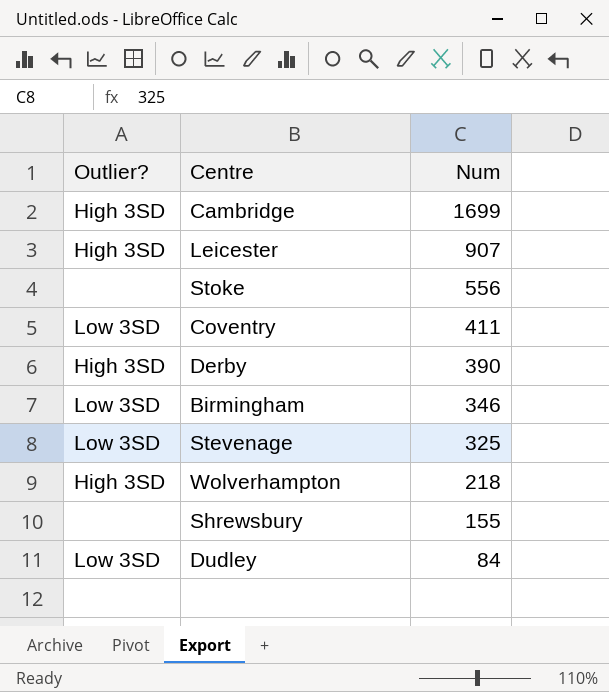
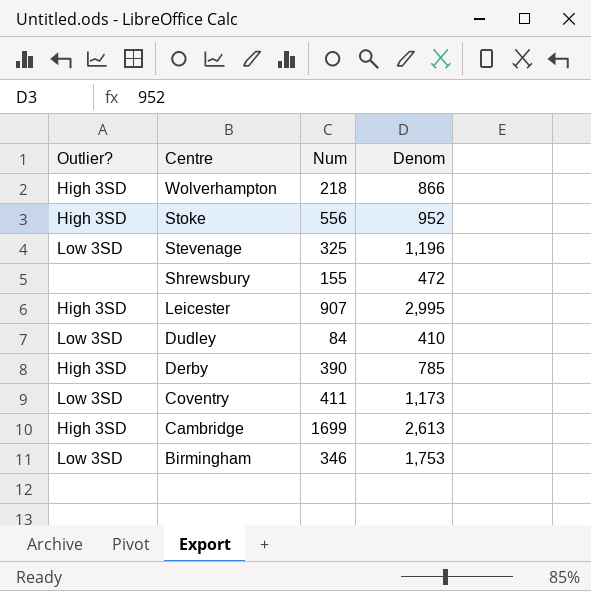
row order: Num descending -> Centre descending
column Denom | position: none -> 4
Stoke | Outlier?: none -> High 3SD

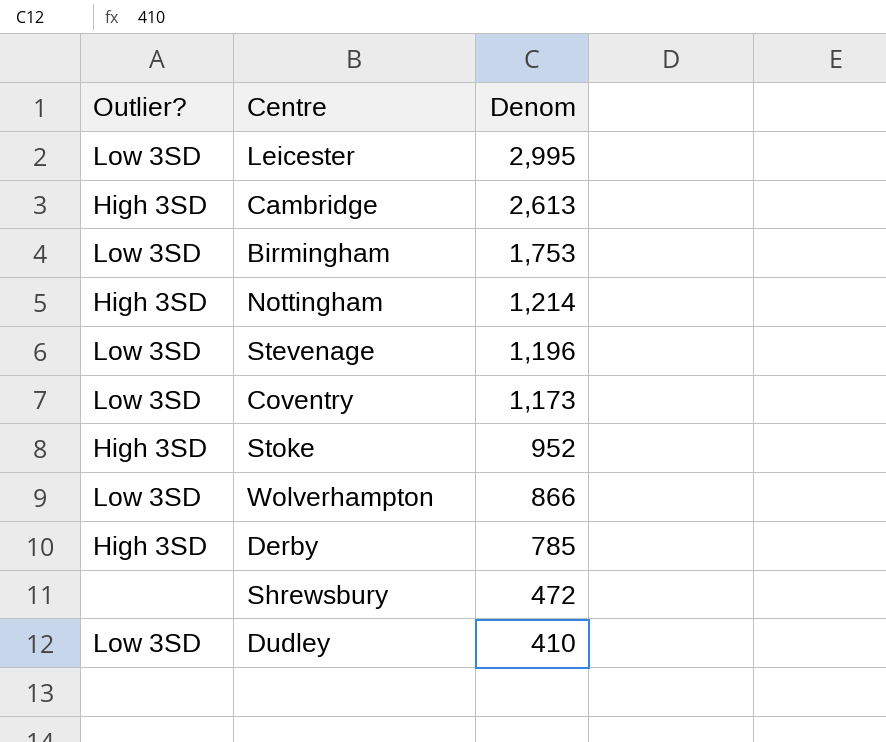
row order: Centre descending -> Denom descending
column Num | position: 3 -> none
Leicester | Outlier?: High 3SD -> Low 3SD
row Nottingham: none -> High 3SD | 1,214
Wolverhampton | Outlier?: High 3SD -> Low 3SD

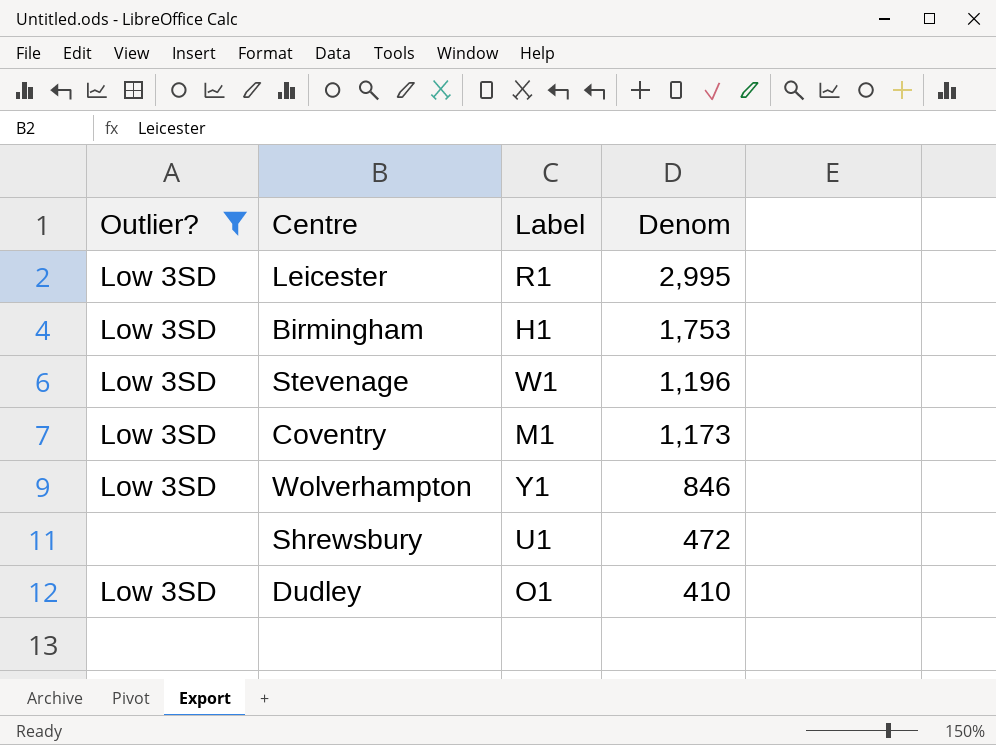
filter: none -> Outlier? != High 3SD
column Label | position: none -> 3
Wolverhampton | Denom: 866 -> 846

